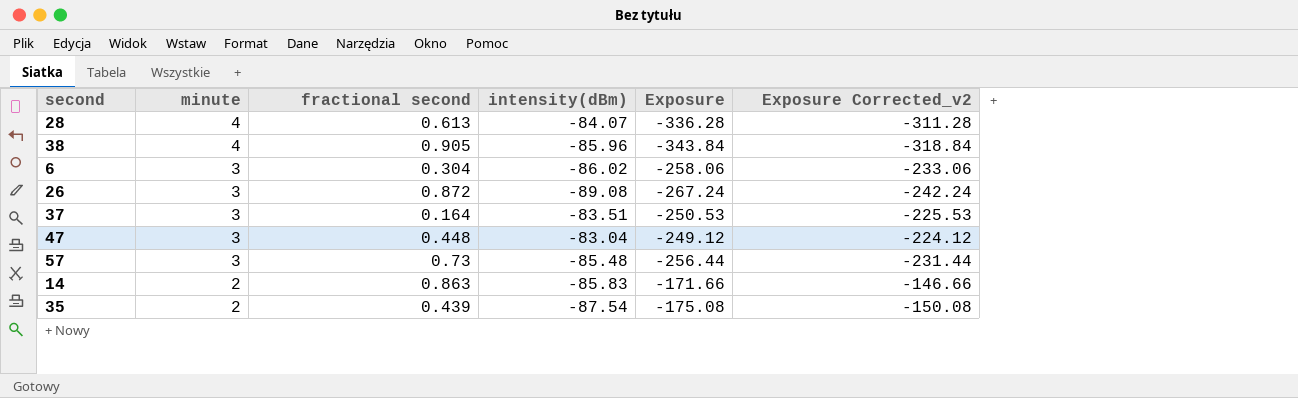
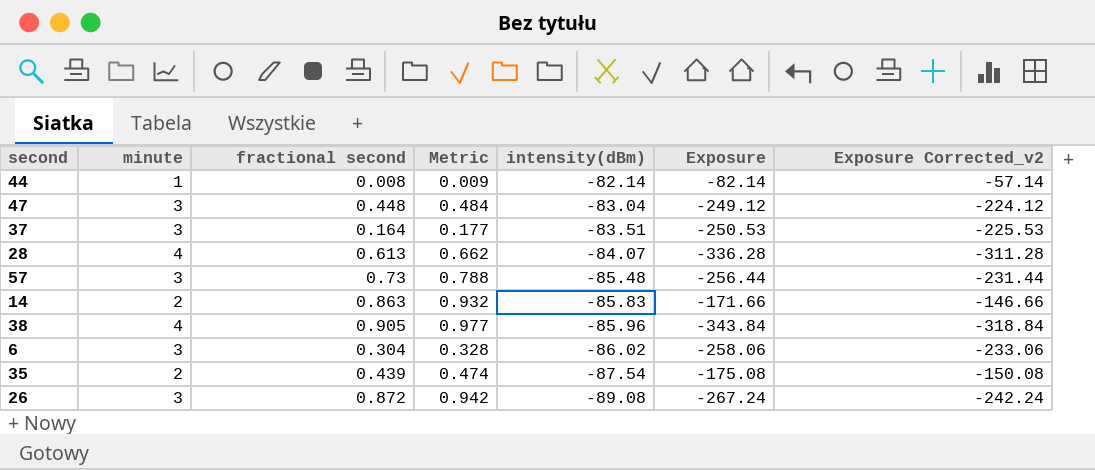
row order: minute descending -> intensity(dBm) descending
column Metric | formula: none -> [fractional second] * 1.08
row 44: none -> 1 | 0.008 | 0.009 | -82.14 | -82.14 | -57.14

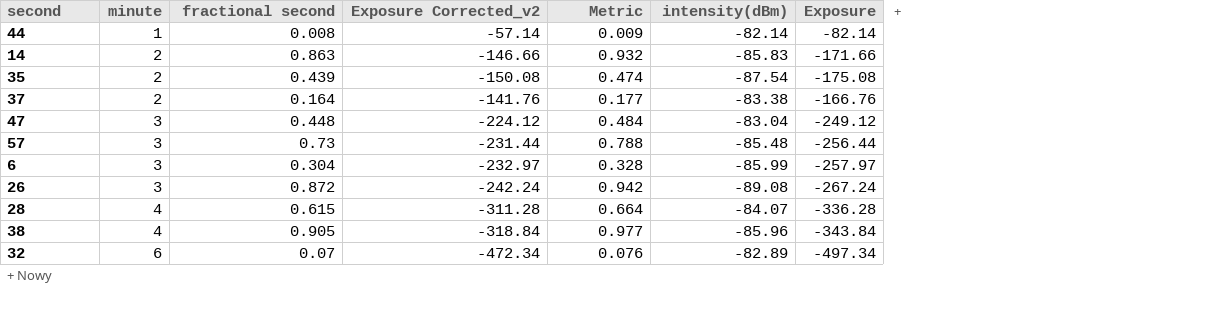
row order: intensity(dBm) descending -> minute ascending
column Exposure Corrected_v2 | position: 7 -> 4
37 | minute: 3 -> 2
37 | Exposure Corrected_v2: -225.53 -> -141.76
37 | intensity(dBm): -83.51 -> -83.38
37 | Exposure: -250.53 -> -166.76
6 | Exposure Corrected_v2: -233.06 -> -232.97
6 | intensity(dBm): -86.02 -> -85.99
6 | Exposure: -258.06 -> -257.97
28 | fractional second: 0.613 -> 0.615
28 | Metric: 0.662 -> 0.664
row 32: none -> 6 | 0.07 | -472.34 | 0.076 | -82.89 | -497.34

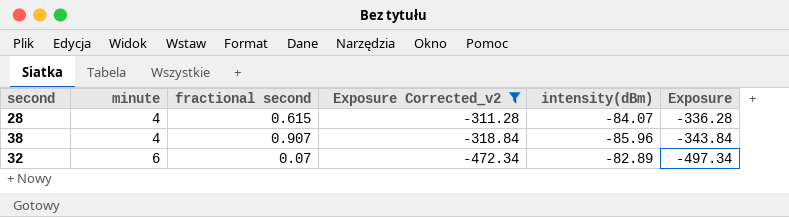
filter: none -> Exposure Corrected_v2 <= -311.28
column Metric | formula: [fractional second] * 1.08 -> none
38 | fractional second: 0.905 -> 0.907

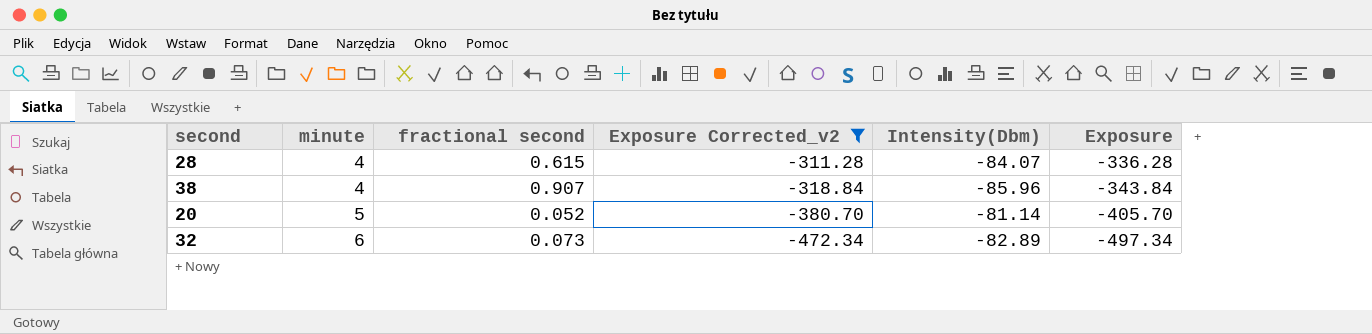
column name: intensity(dBm) -> Intensity(Dbm)
row 20: none -> 5 | 0.052 | -380.70 | -81.14 | -405.70
32 | fractional second: 0.07 -> 0.073

